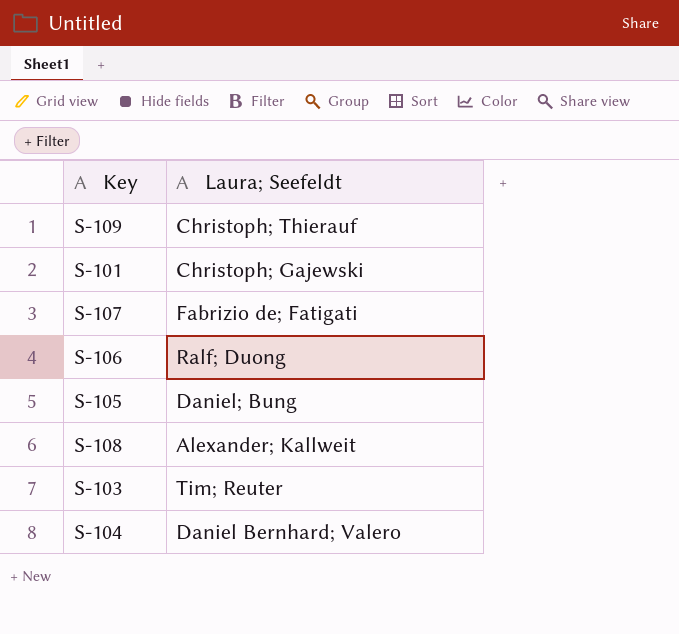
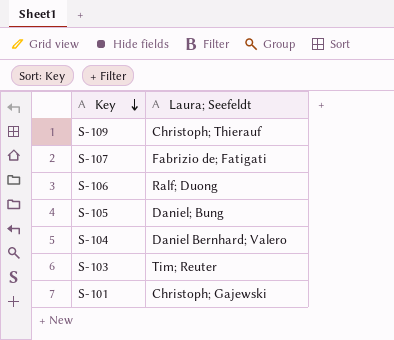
row order: none -> Key descending
row S-108: Alexander; Kallweit -> none

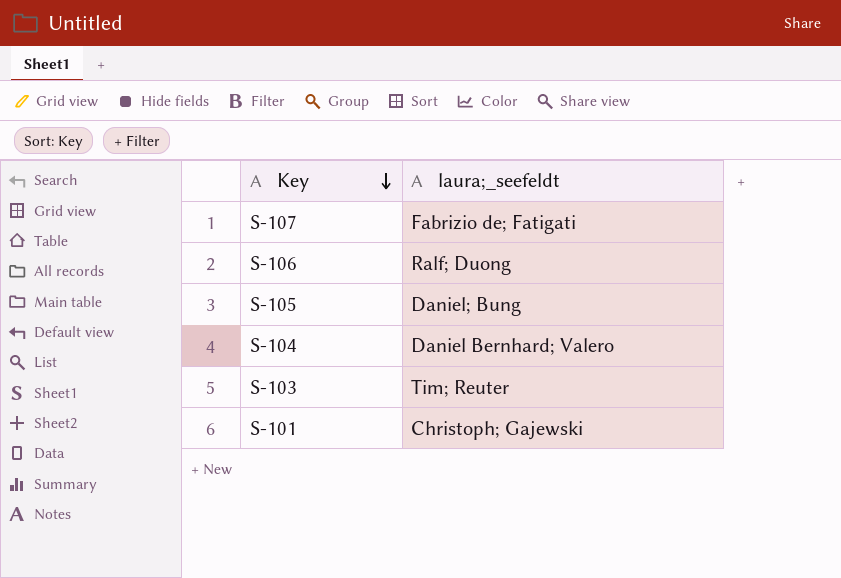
column name: Laura; Seefeldt -> laura;_seefeldt
row S-109: Christoph; Thierauf -> none

